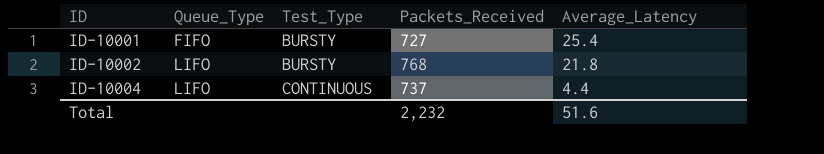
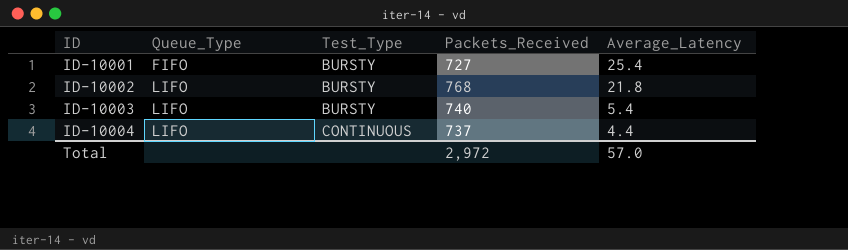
row ID-10003: none -> LIFO | BURSTY | 740 | 5.4
Total | Packets_Received: 2,232 -> 2,972
Total | Average_Latency: 51.6 -> 57.0

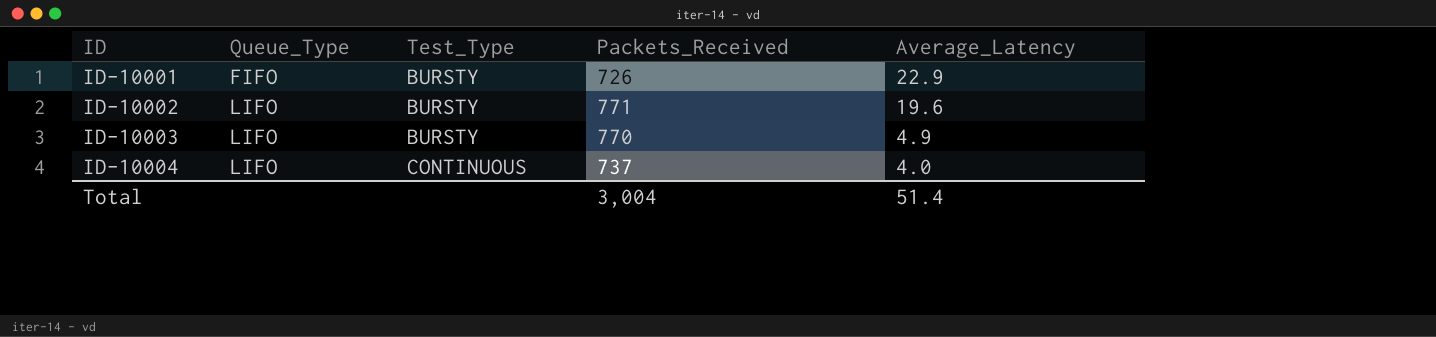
ID-10001 | Packets_Received: 727 -> 726
ID-10001 | Average_Latency: 25.4 -> 22.9
ID-10002 | Packets_Received: 768 -> 771
ID-10002 | Average_Latency: 21.8 -> 19.6
ID-10003 | Packets_Received: 740 -> 770
ID-10003 | Average_Latency: 5.4 -> 4.9
ID-10004 | Average_Latency: 4.4 -> 4.0
Total | Packets_Received: 2,972 -> 3,004
Total | Average_Latency: 57.0 -> 51.4

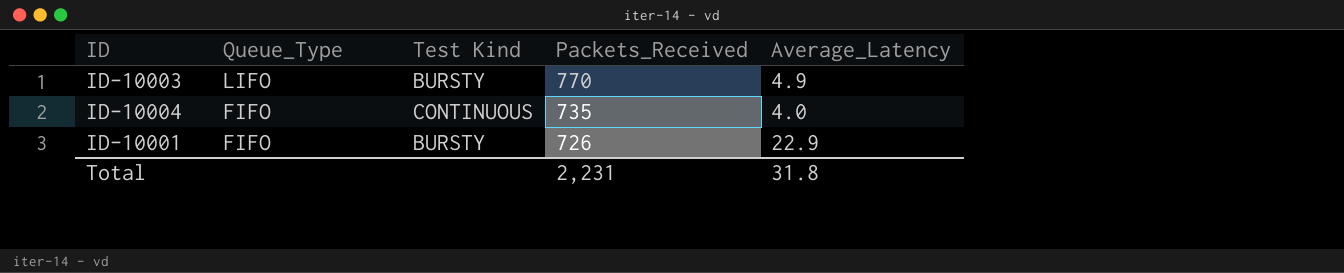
row order: ID ascending -> Queue_Type descending
column name: Test_Type -> Test Kind
row ID-10002: LIFO | BURSTY | 771 | 19.6 -> none
ID-10004 | Queue_Type: LIFO -> FIFO
ID-10004 | Packets_Received: 737 -> 735
Total | Packets_Received: 3,004 -> 2,231
Total | Average_Latency: 51.4 -> 31.8

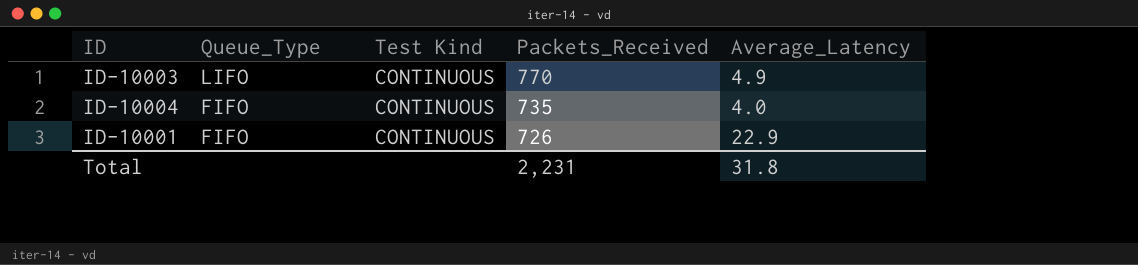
ID-10003 | Test Kind: BURSTY -> CONTINUOUS
ID-10001 | Test Kind: BURSTY -> CONTINUOUS

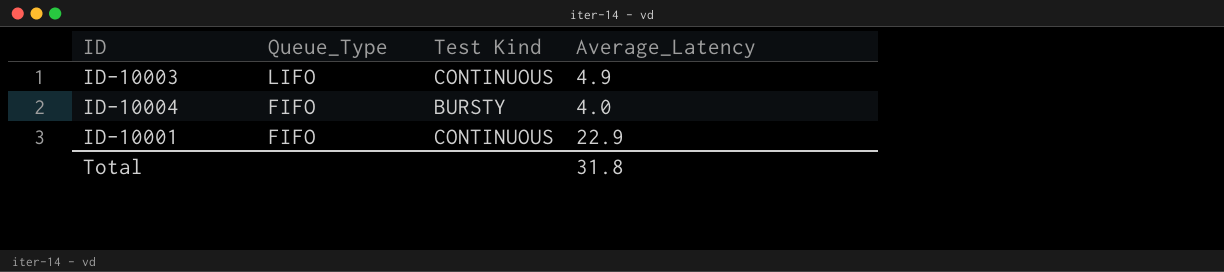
column Packets_Received | position: 4 -> none
ID-10004 | Test Kind: CONTINUOUS -> BURSTY

